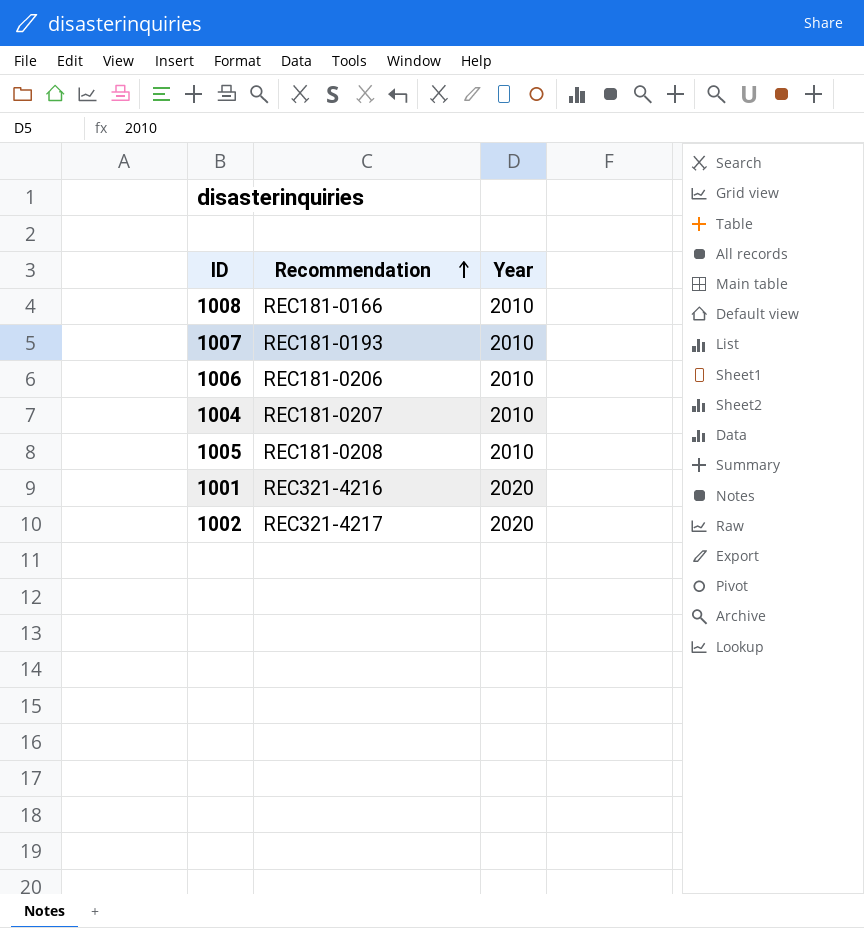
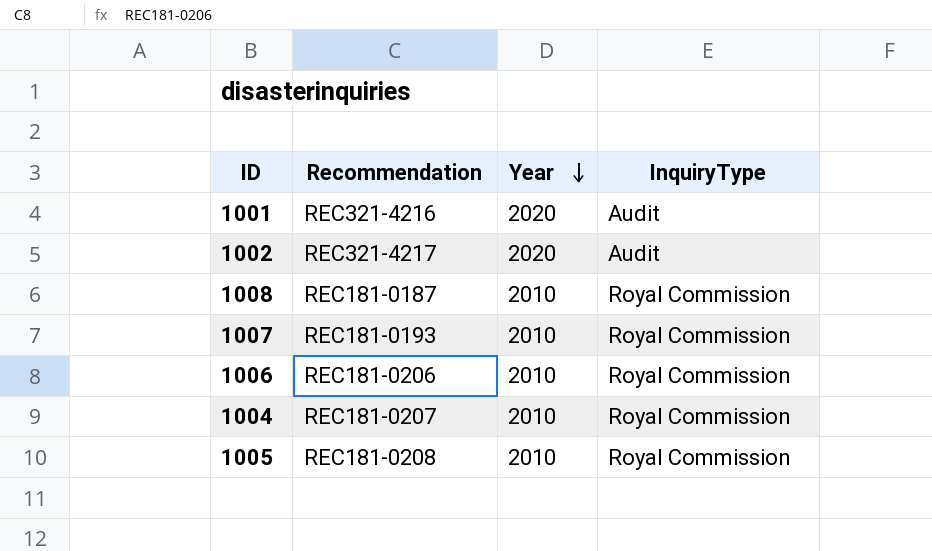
row order: Recommendation ascending -> Year descending
column InquiryType | position: none -> 4
1008 | Recommendation: REC181-0166 -> REC181-0187

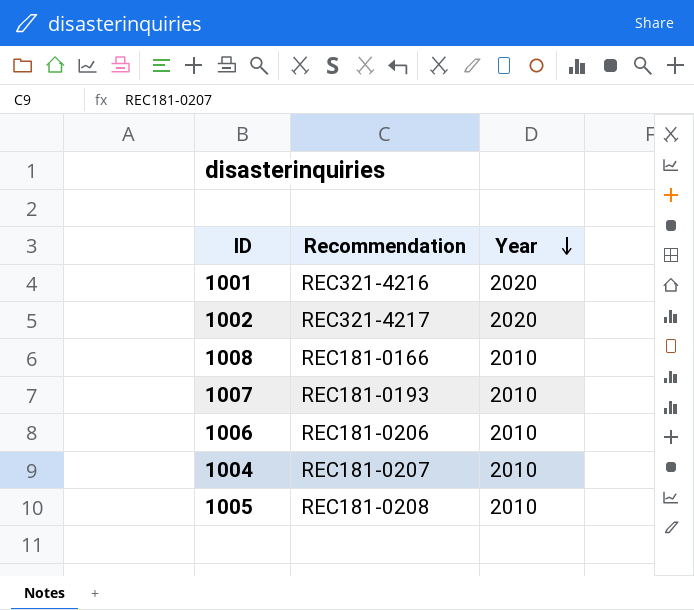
column InquiryType | position: 4 -> none
1008 | Recommendation: REC181-0187 -> REC181-0166

